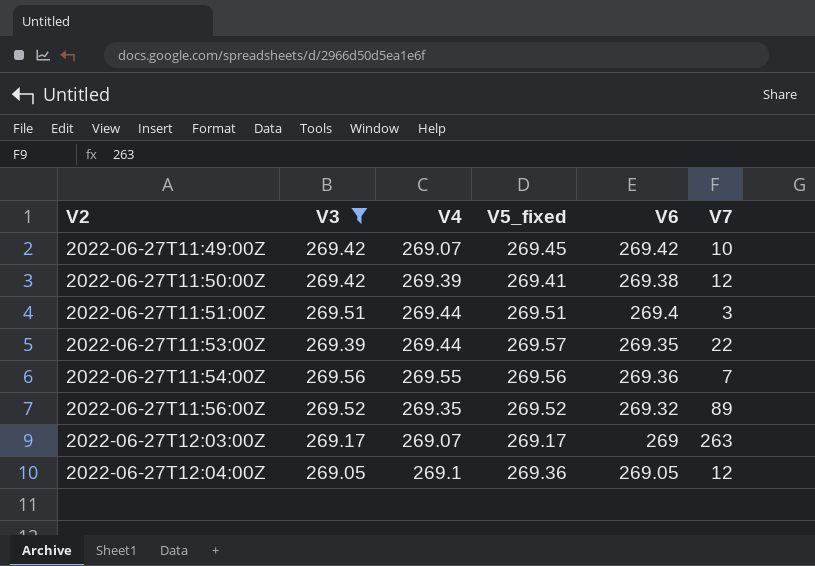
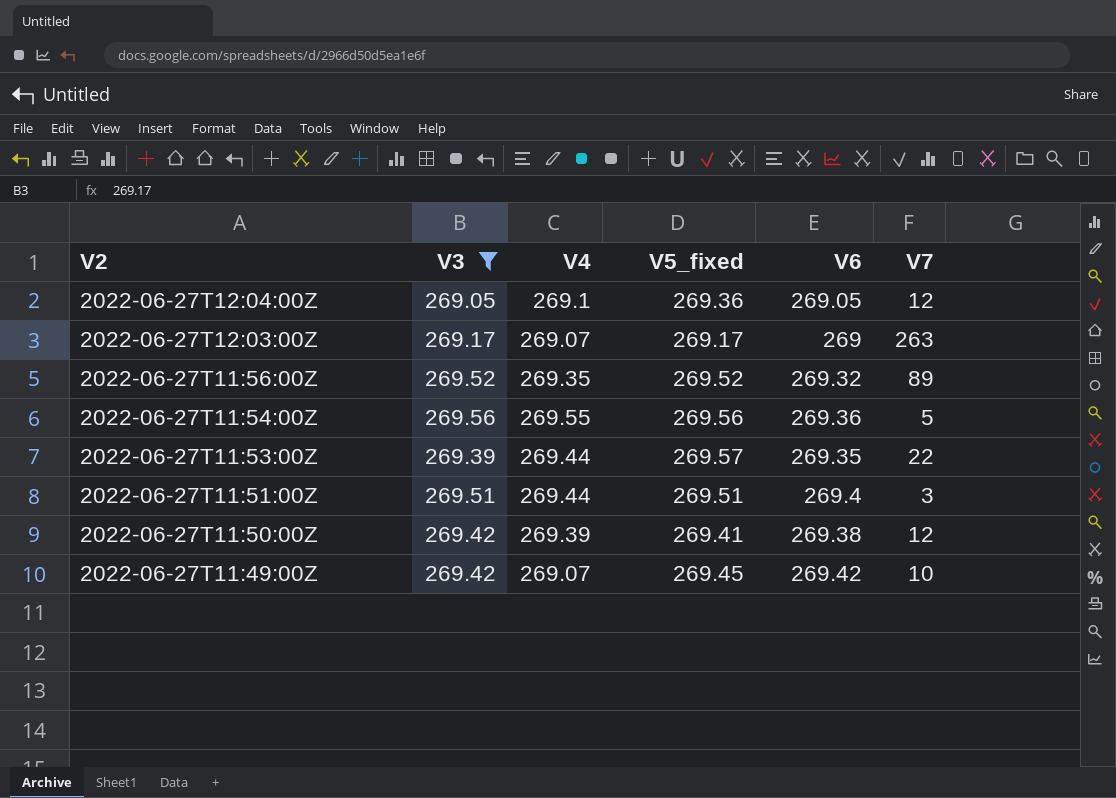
row order: V2 ascending -> V2 descending
2022-06-27T11:54:00Z | V7: 7 -> 5

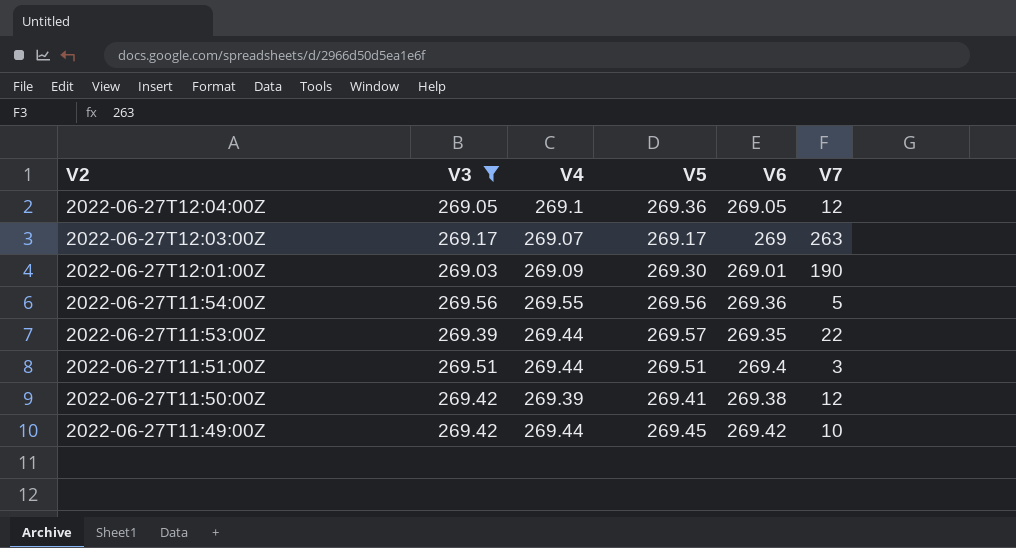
column name: V5_fixed -> V5
row 2022-06-27T11:56:00Z: 269.52 | 269.35 | 269.52 | 269.32 | 89 -> none
row 2022-06-27T12:01:00Z: none -> 269.03 | 269.09 | 269.30 | 269.01 | 190
2022-06-27T11:49:00Z | V4: 269.07 -> 269.44

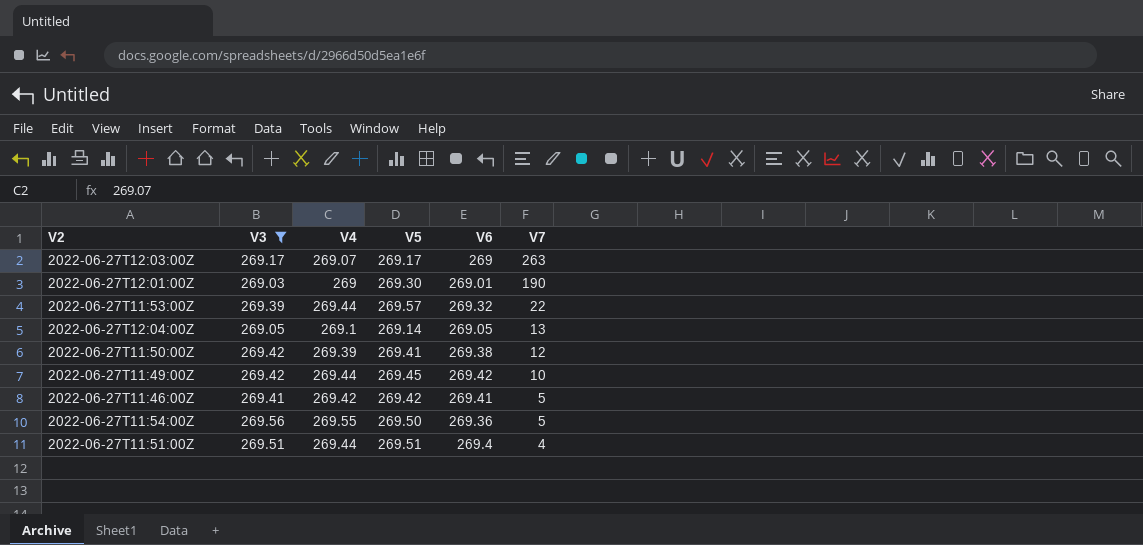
row order: V2 descending -> V7 descending
2022-06-27T12:01:00Z | V4: 269.09 -> 269
2022-06-27T11:53:00Z | V6: 269.35 -> 269.32
2022-06-27T12:04:00Z | V5: 269.36 -> 269.14
2022-06-27T12:04:00Z | V7: 12 -> 13
row 2022-06-27T11:46:00Z: none -> 269.41 | 269.42 | 269.42 | 269.41 | 5
2022-06-27T11:54:00Z | V5: 269.56 -> 269.50
2022-06-27T11:51:00Z | V7: 3 -> 4

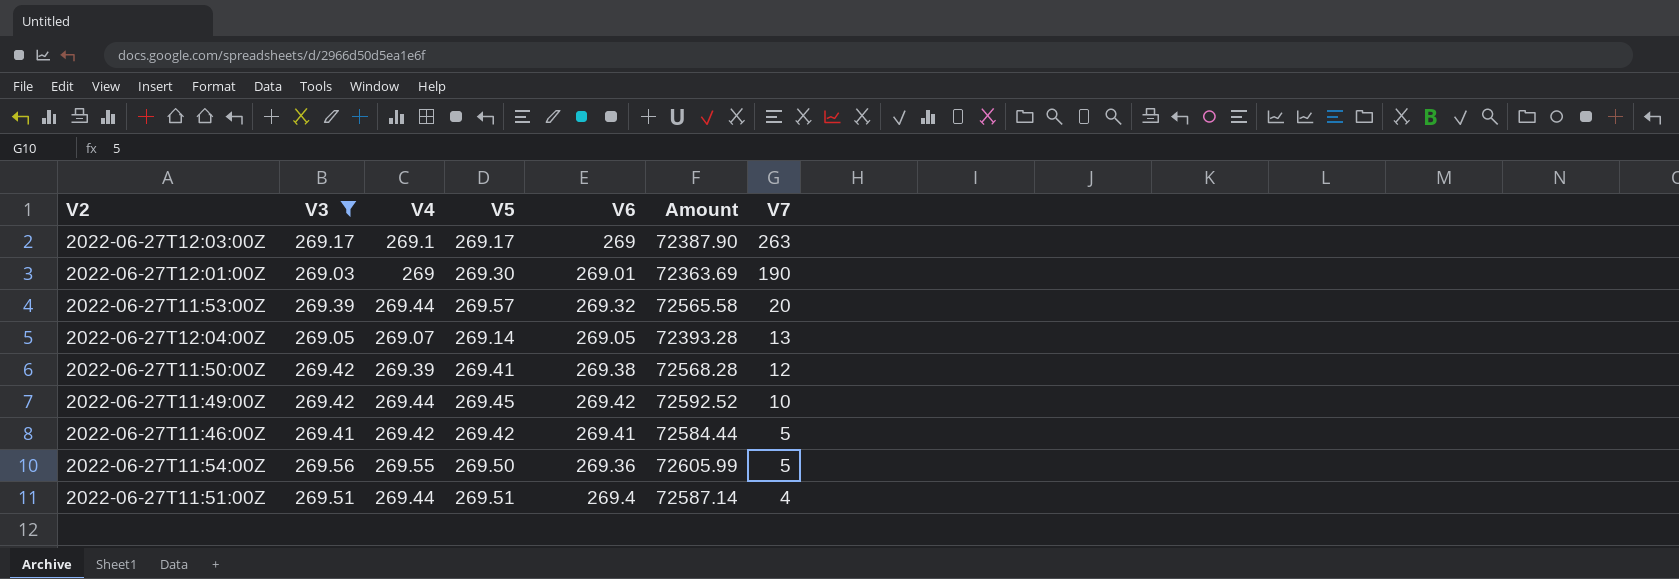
column Amount | formula: none -> [V4] * [V6]
2022-06-27T12:03:00Z | V4: 269.07 -> 269.1
2022-06-27T11:53:00Z | V7: 22 -> 20
2022-06-27T12:04:00Z | V4: 269.1 -> 269.07

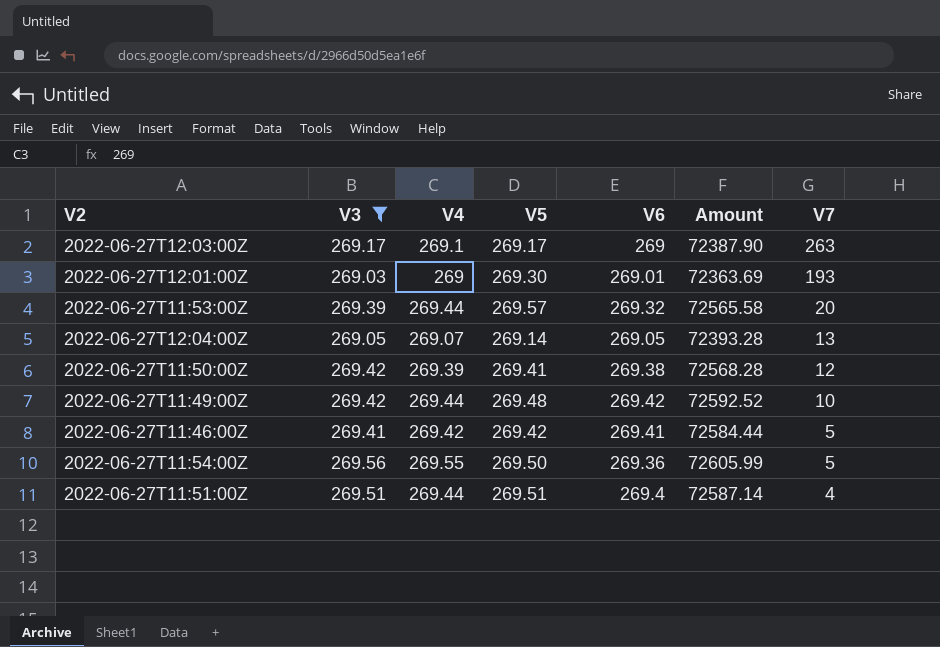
2022-06-27T12:01:00Z | V7: 190 -> 193
2022-06-27T11:49:00Z | V5: 269.45 -> 269.48

